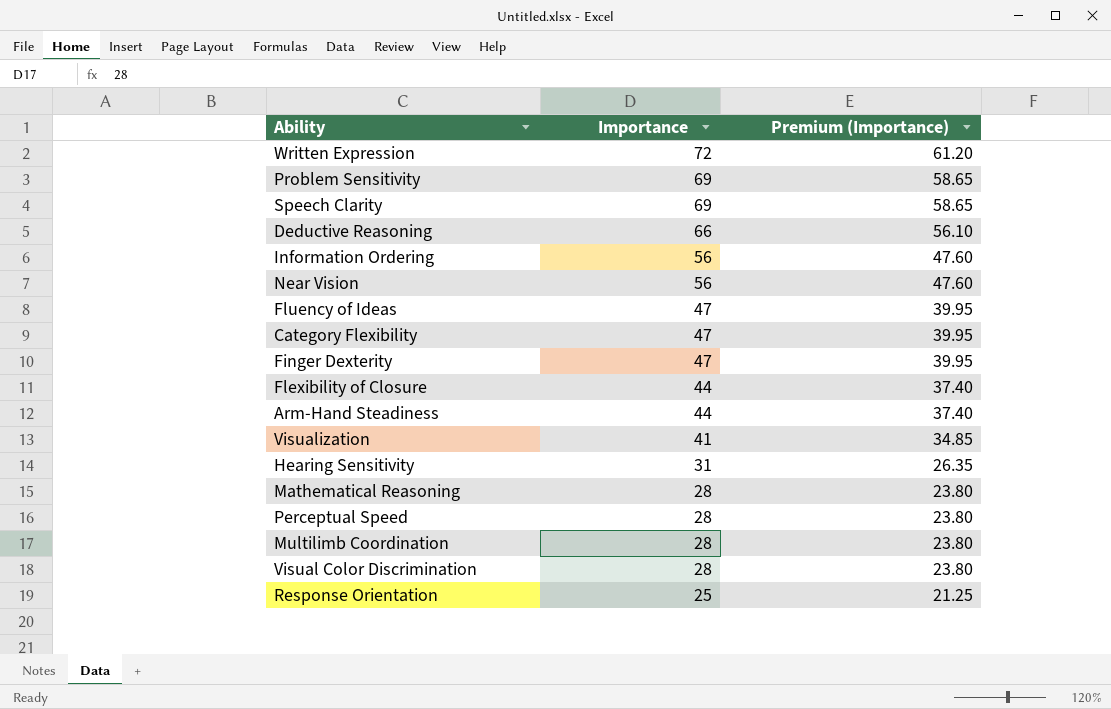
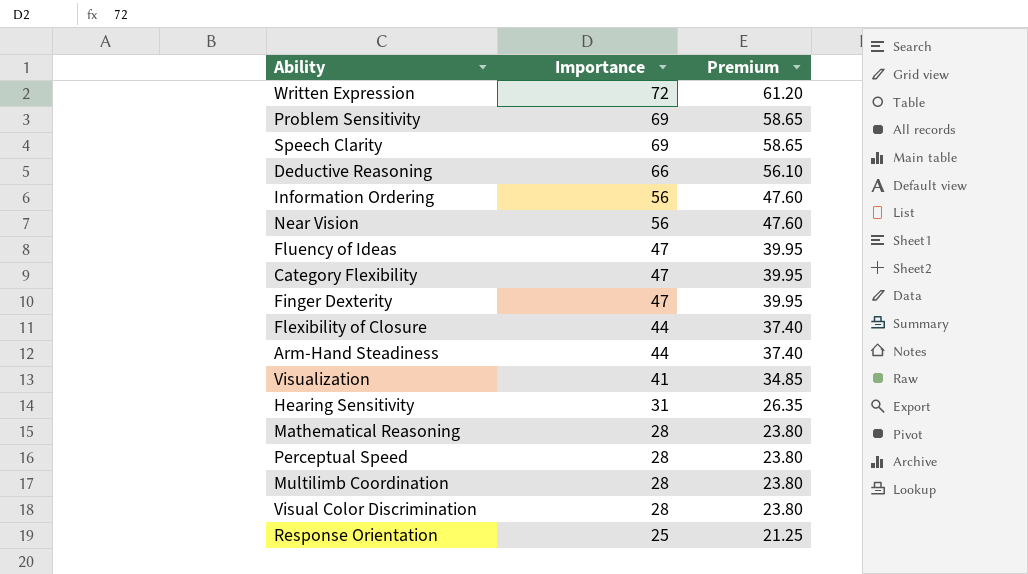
column name: Premium (Importance) -> Premium

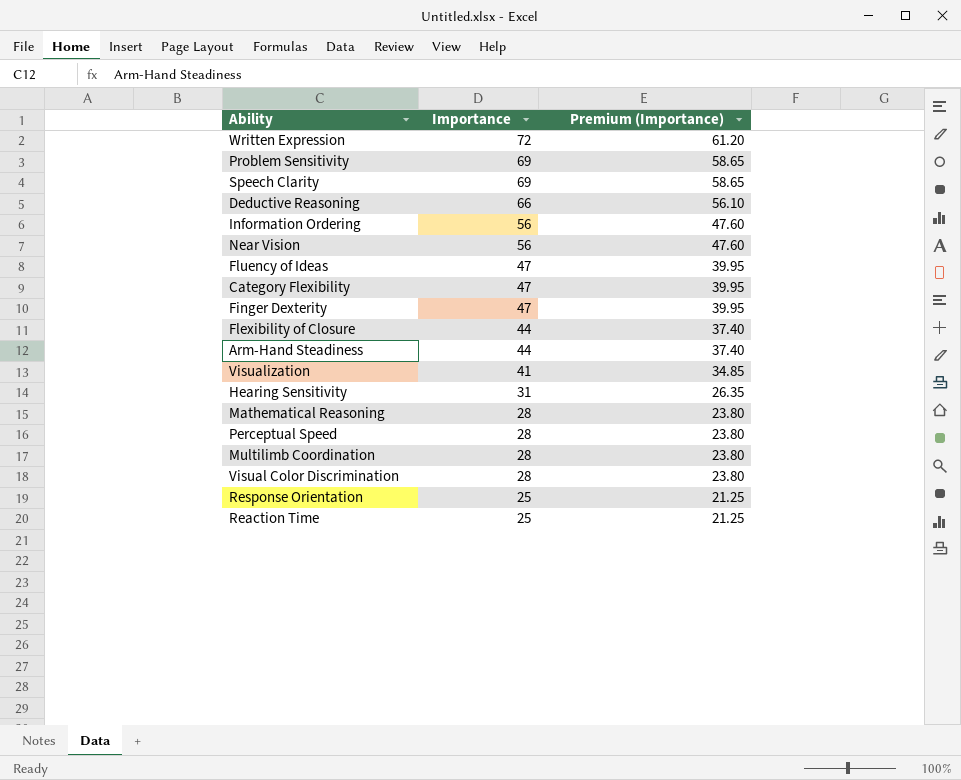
column name: Premium -> Premium (Importance)
row Reaction Time: none -> 25 | 21.25

